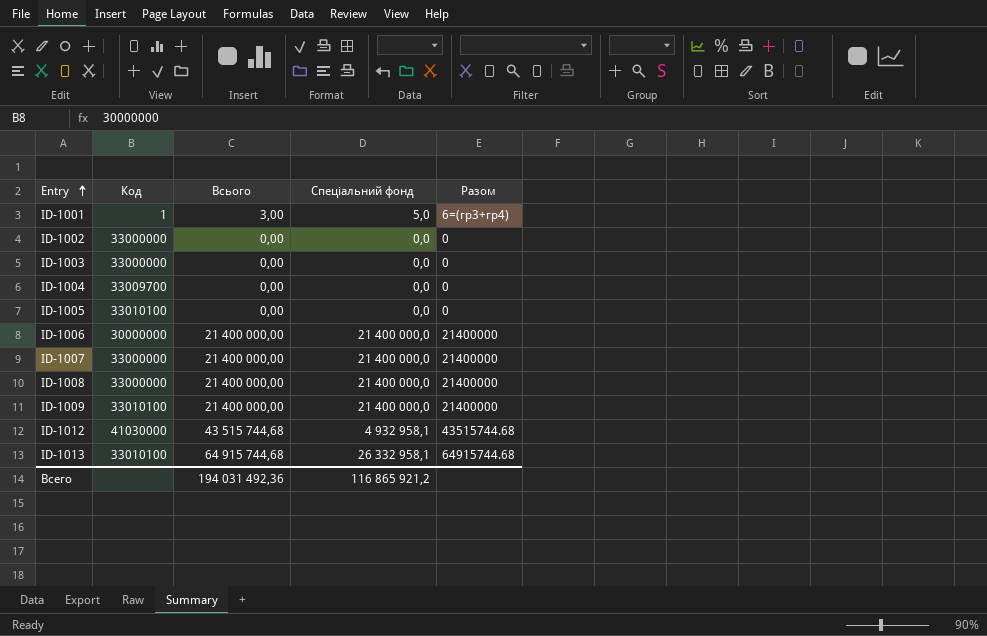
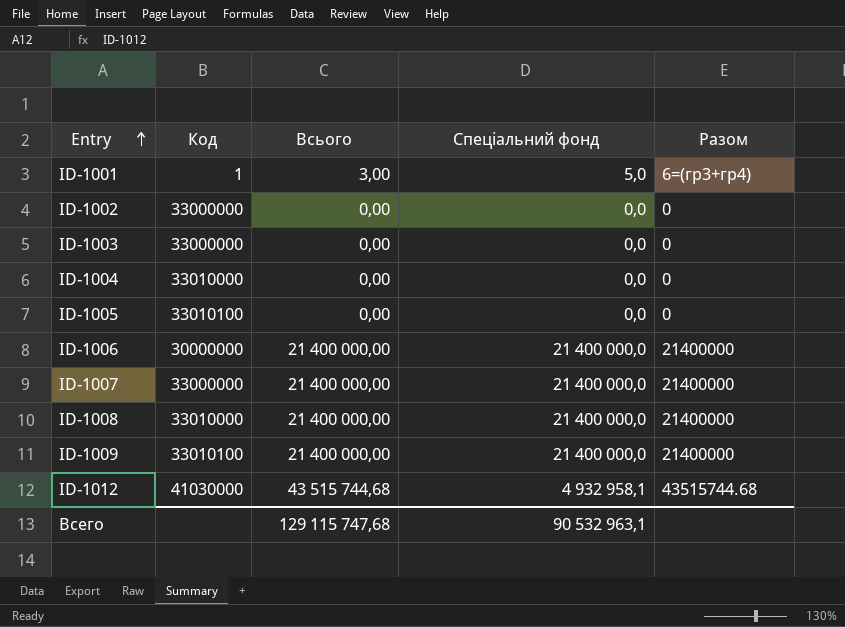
row ID-1013: 33010100 | 64 915 744,68 | 26 332 958,1 | 64915744.68 -> none
ID-1004 | Код: 33009700 -> 33010000
ID-1008 | Код: 33000000 -> 33010000
Всего | Всього: 194 031 492,36 -> 129 115 747,68
Всего | Спеціальний фонд: 116 865 921,2 -> 90 532 963,1

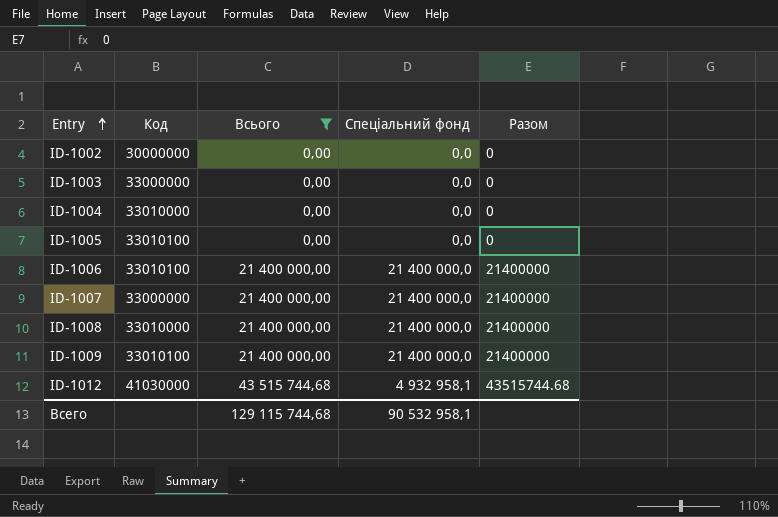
filter: none -> Всього != 3,00
ID-1002 | Код: 33000000 -> 30000000
ID-1006 | Код: 30000000 -> 33010100
Всего | Всього: 129 115 747,68 -> 129 115 744,68
Всего | Спеціальний фонд: 90 532 963,1 -> 90 532 958,1

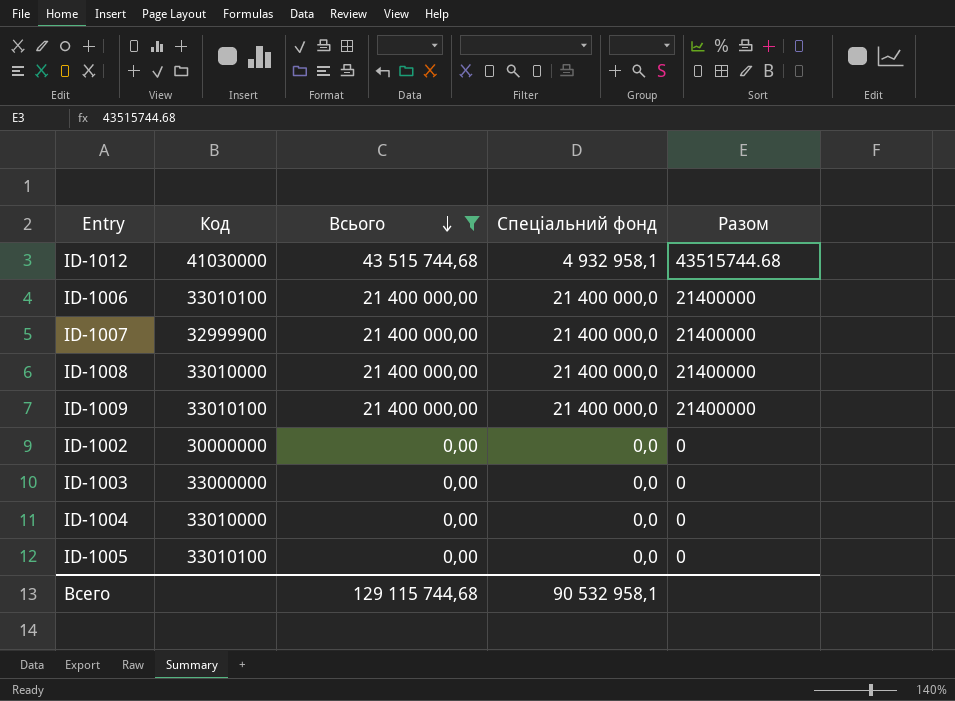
row order: Entry ascending -> Всього descending
ID-1007 | Код: 33000000 -> 32999900

